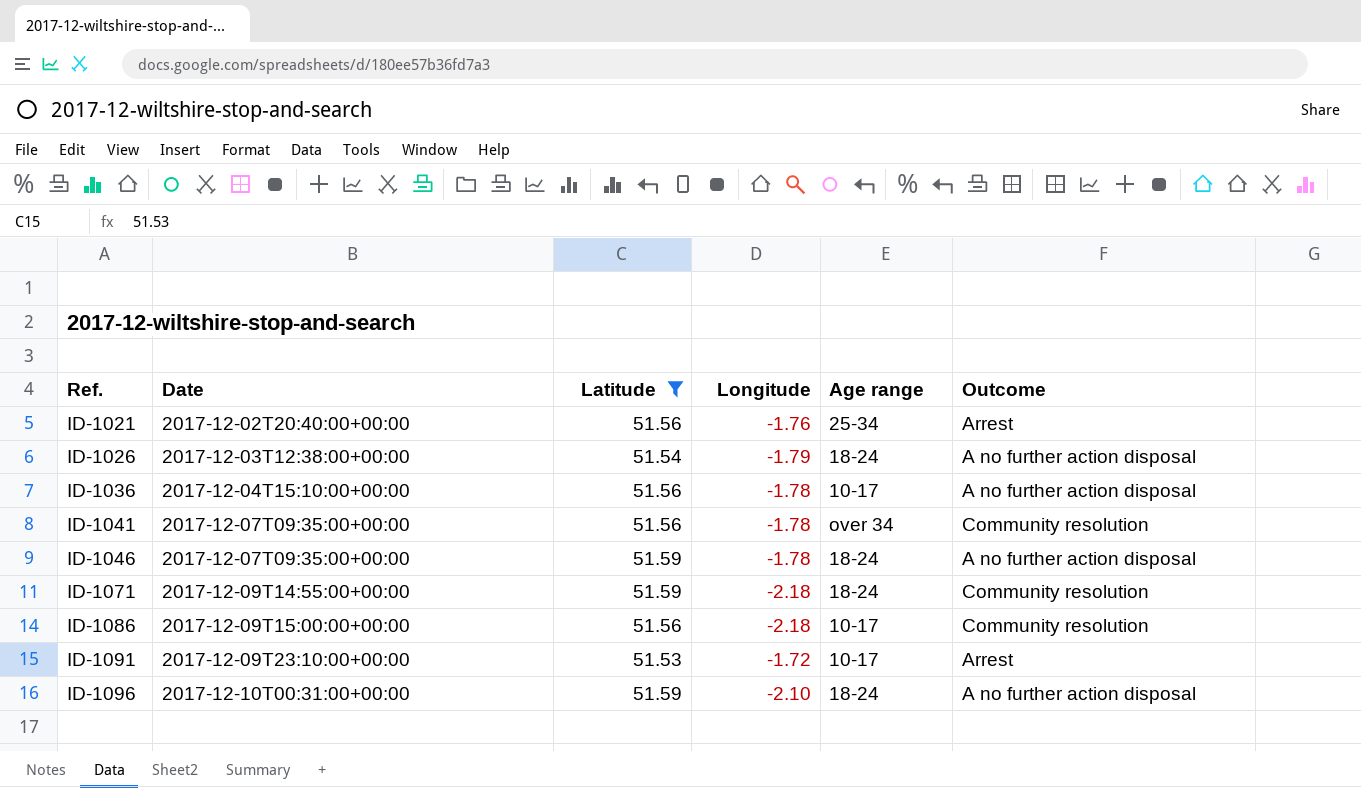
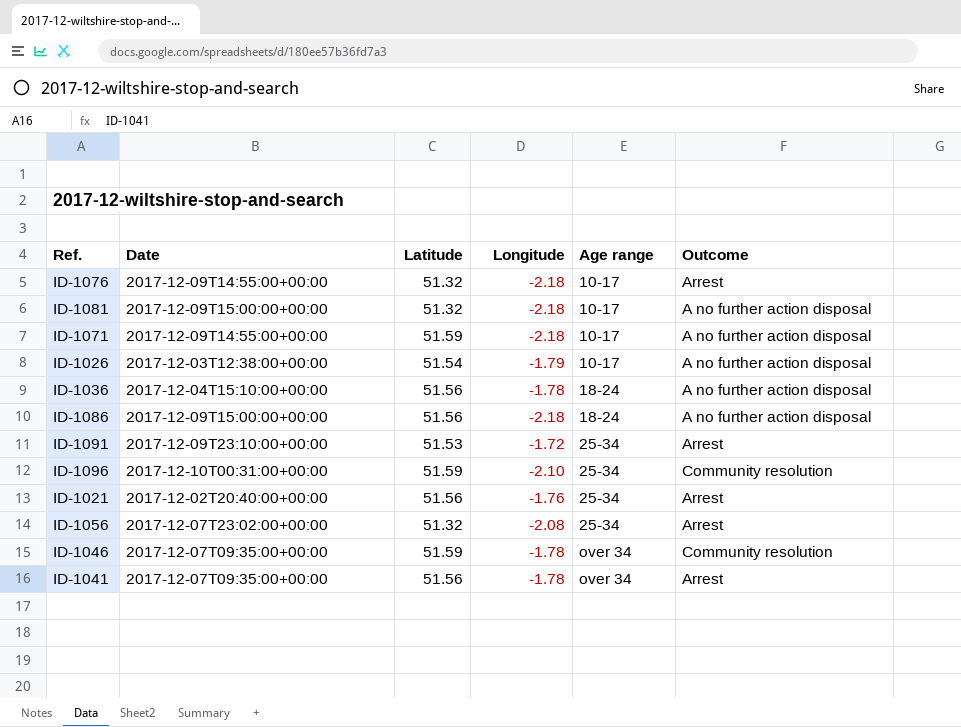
filter: Latitude != 51.32 -> none
row order: Ref. ascending -> Age range ascending
ID-1071 | Age range: 18-24 -> 10-17
ID-1071 | Outcome: Community resolution -> A no further action disposal
ID-1026 | Age range: 18-24 -> 10-17
ID-1036 | Age range: 10-17 -> 18-24
ID-1086 | Age range: 10-17 -> 18-24
ID-1086 | Outcome: Community resolution -> A no further action disposal
ID-1091 | Age range: 10-17 -> 25-34
ID-1096 | Age range: 18-24 -> 25-34
ID-1096 | Outcome: A no further action disposal -> Community resolution
ID-1046 | Age range: 18-24 -> over 34
ID-1046 | Outcome: A no further action disposal -> Community resolution
ID-1041 | Outcome: Community resolution -> Arrest

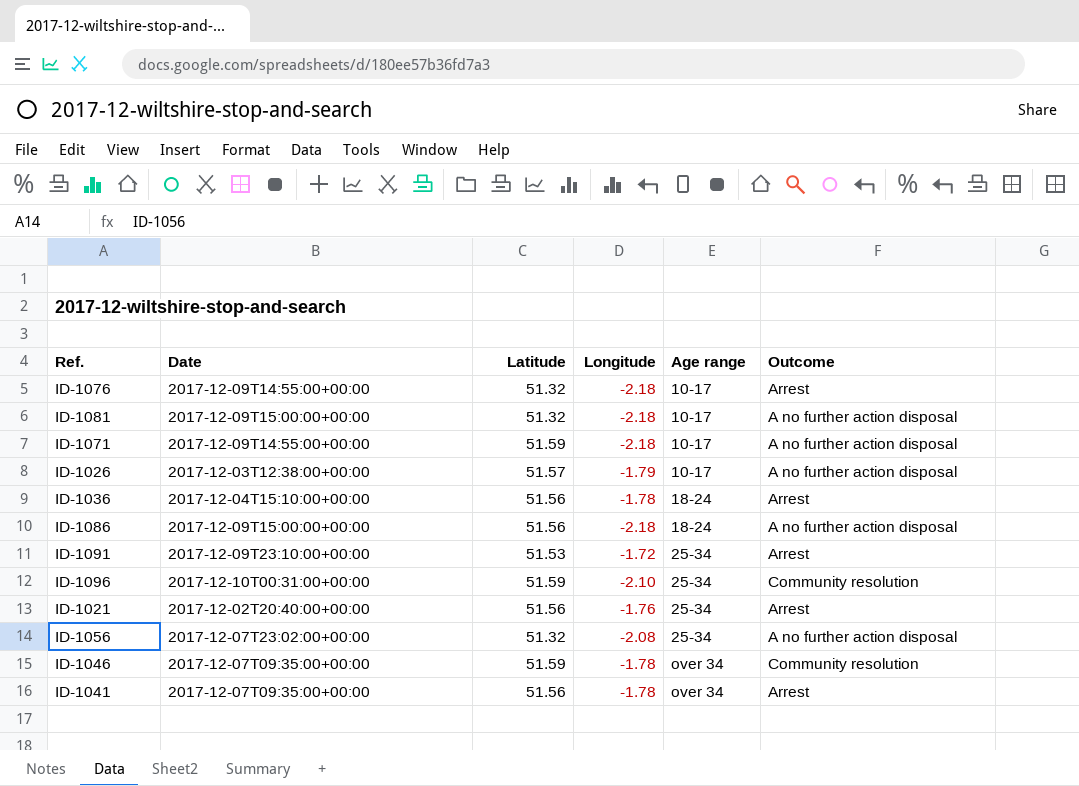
ID-1026 | Latitude: 51.54 -> 51.57
ID-1036 | Outcome: A no further action disposal -> Arrest
ID-1056 | Outcome: Arrest -> A no further action disposal

